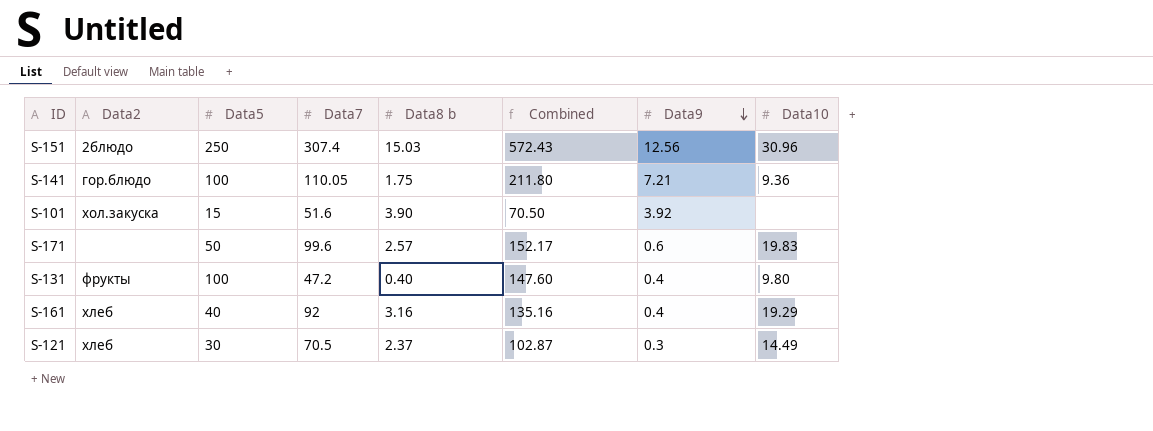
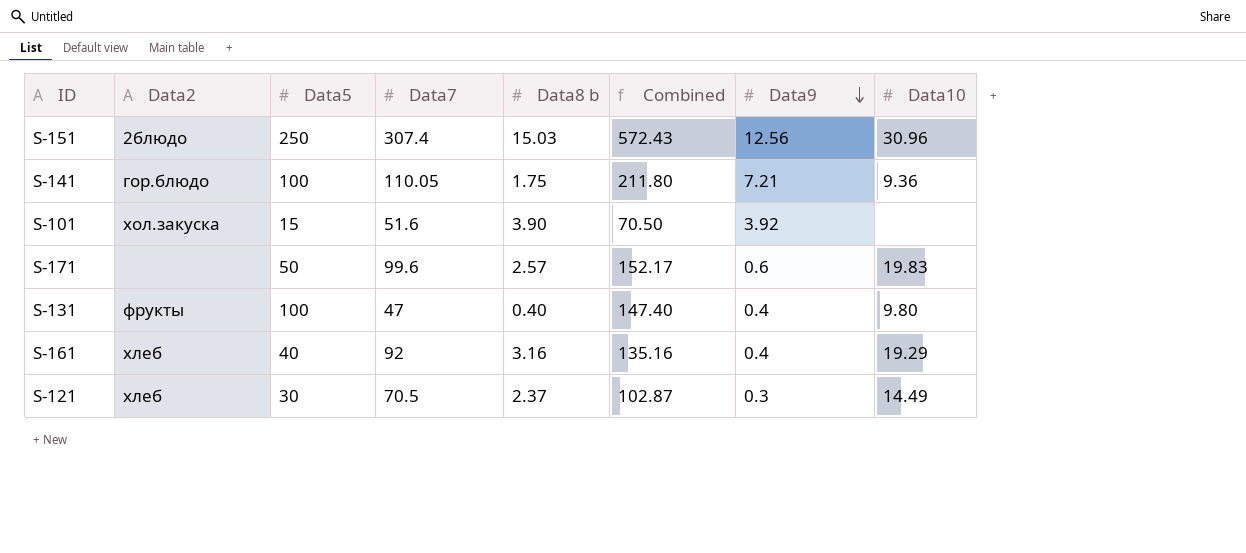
S-131 | Data7: 47.2 -> 47
S-131 | Combined: 147.60 -> 147.40

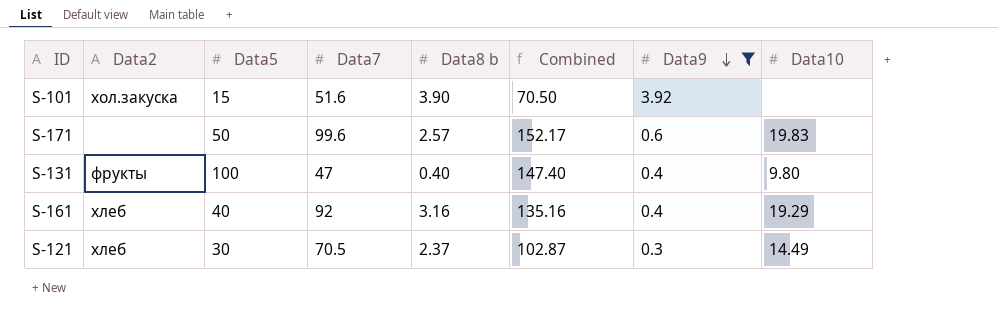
filter: none -> Data9 <= 3.92

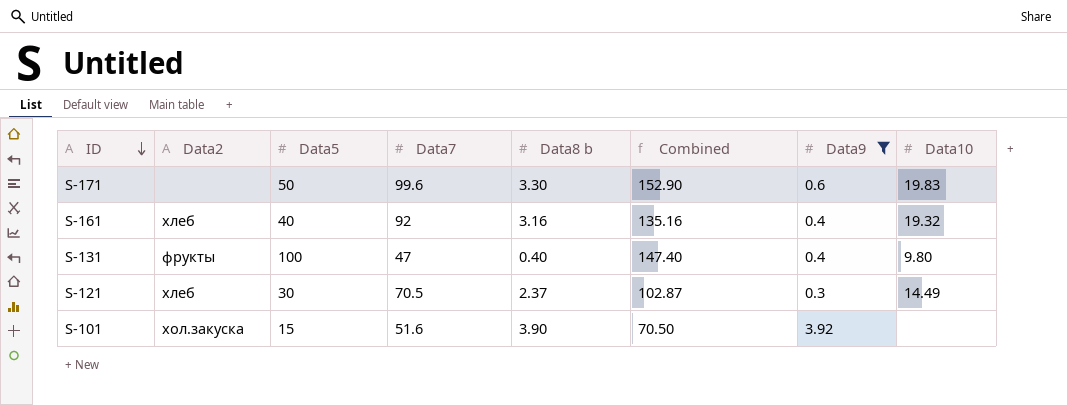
row order: Data9 descending -> ID descending
S-171 | Data8 b: 2.57 -> 3.30
S-171 | Combined: 152.17 -> 152.90
S-161 | Data10: 19.29 -> 19.32

